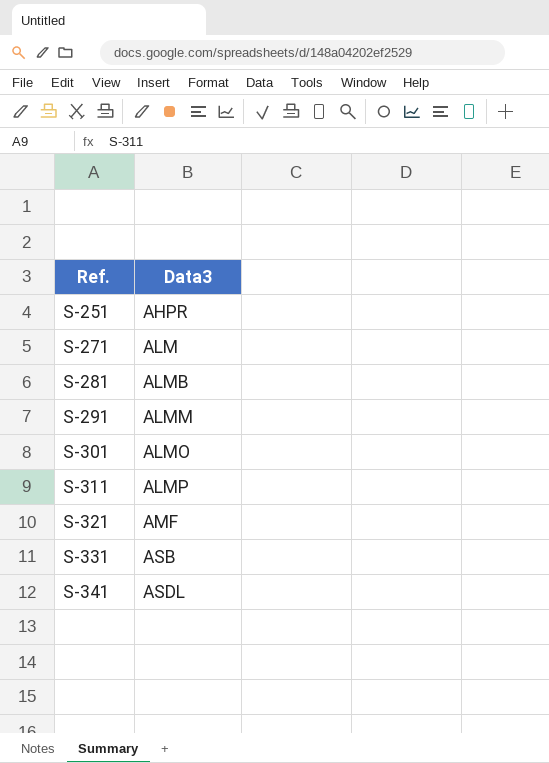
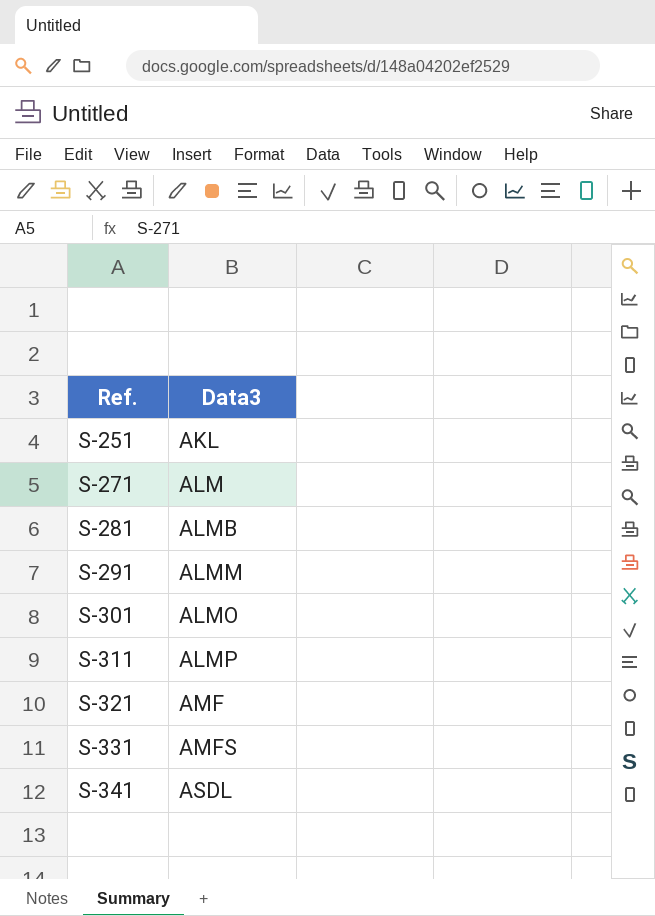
S-251 | Data3: AHPR -> AKL
S-331 | Data3: ASB -> AMFS

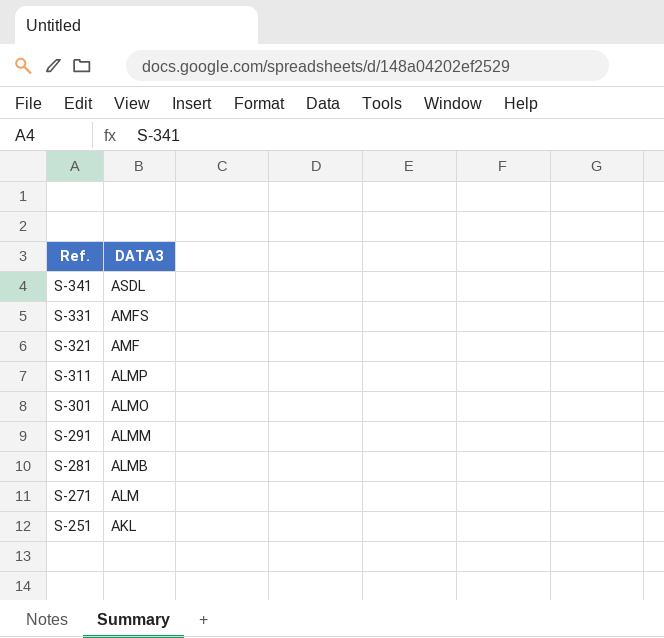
row order: Ref. ascending -> Ref. descending
column name: Data3 -> DATA3

